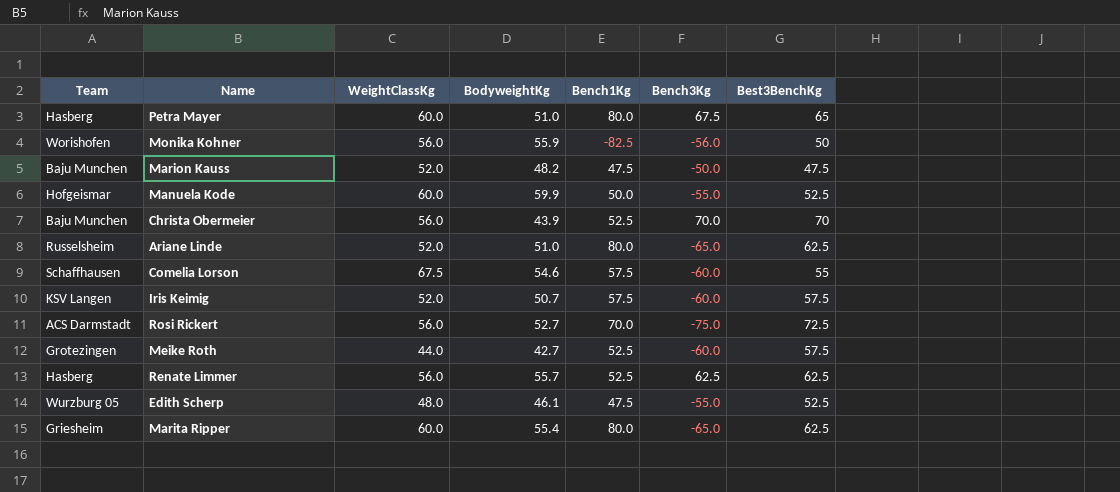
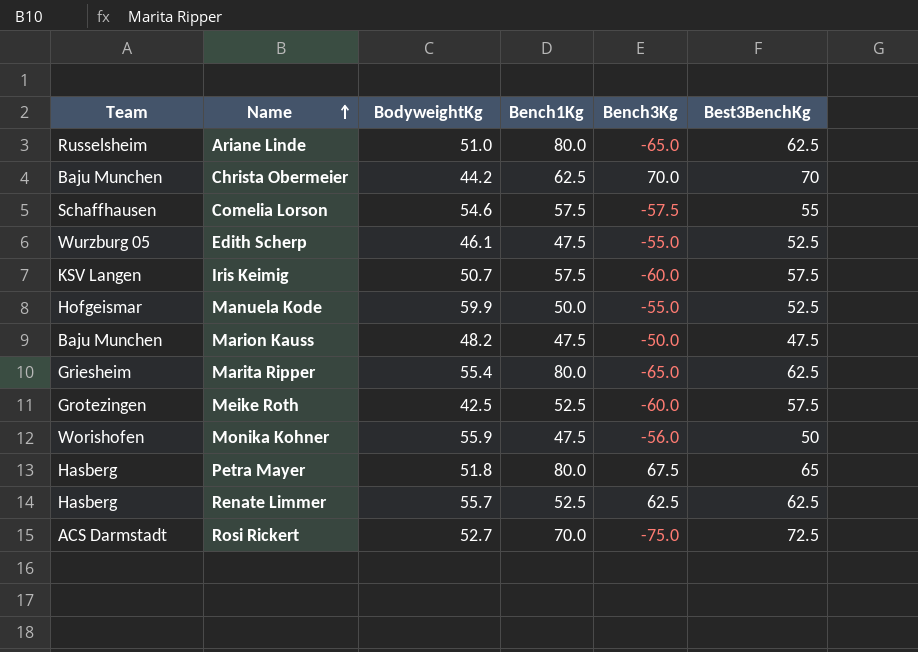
row order: none -> Name ascending
column WeightClassKg | position: 3 -> none
Christa Obermeier | BodyweightKg: 43.9 -> 44.2
Christa Obermeier | Bench1Kg: 52.5 -> 62.5
Comelia Lorson | Bench3Kg: -60.0 -> -57.5
Meike Roth | BodyweightKg: 42.7 -> 42.5
Monika Kohner | Bench1Kg: -82.5 -> 47.5
Petra Mayer | BodyweightKg: 51.0 -> 51.8

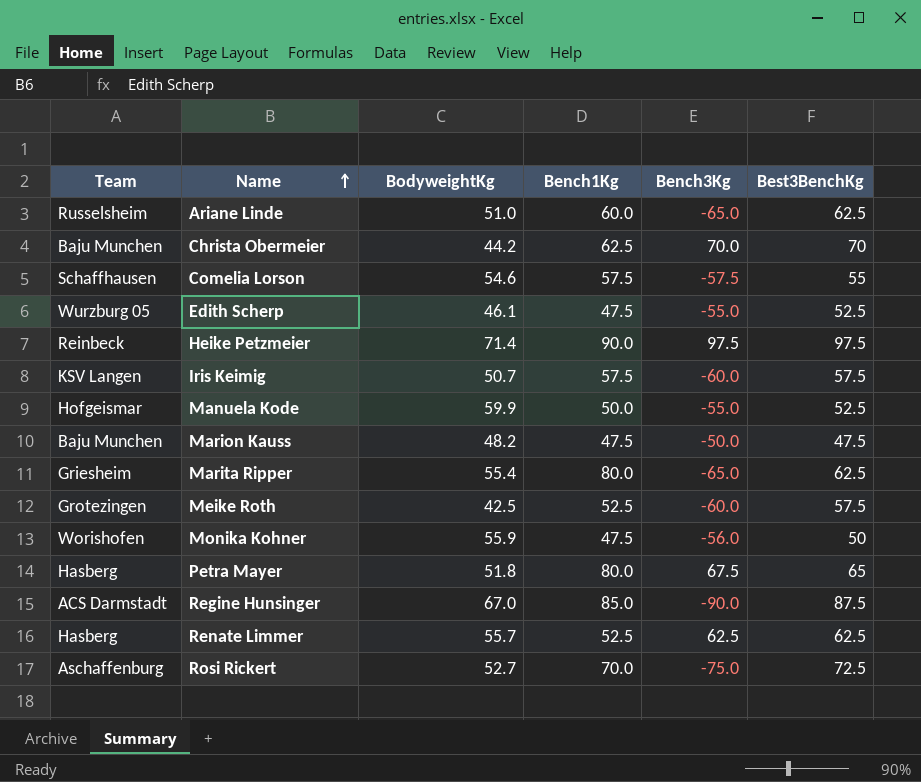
Ariane Linde | Bench1Kg: 80.0 -> 60.0
row Heike Petzmeier: none -> Reinbeck | 71.4 | 90.0 | 97.5 | 97.5
row Regine Hunsinger: none -> ACS Darmstadt | 67.0 | 85.0 | -90.0 | 87.5
Rosi Rickert | Team: ACS Darmstadt -> Aschaffenburg

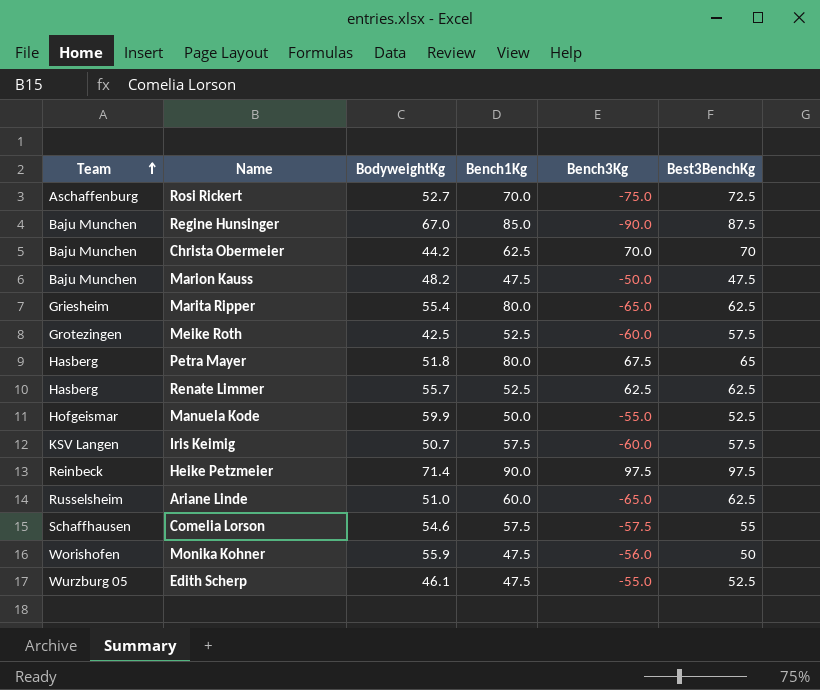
row order: Name ascending -> Team ascending
Regine Hunsinger | Team: ACS Darmstadt -> Baju Munchen

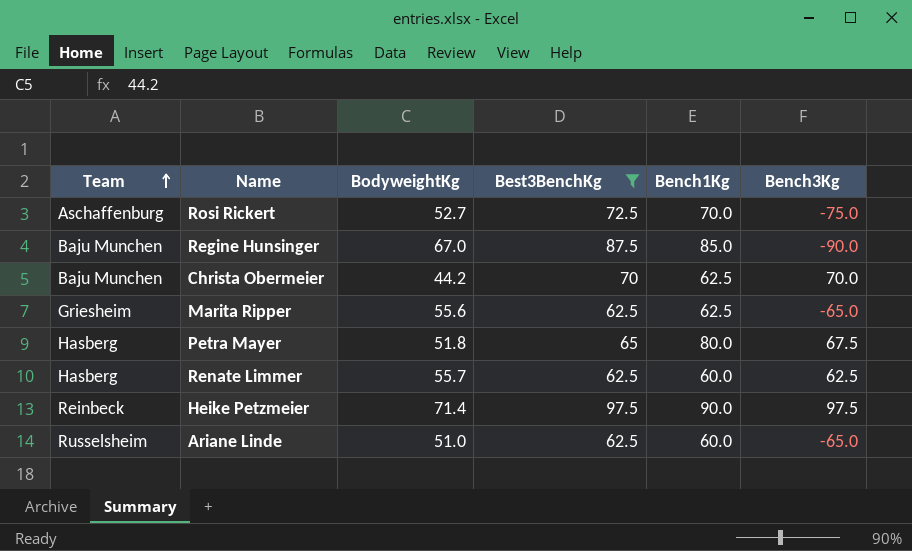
filter: none -> Best3BenchKg >= 62.5
column Best3BenchKg | position: 6 -> 4
Marita Ripper | BodyweightKg: 55.4 -> 55.6
Marita Ripper | Bench1Kg: 80.0 -> 62.5
Renate Limmer | Bench1Kg: 52.5 -> 60.0

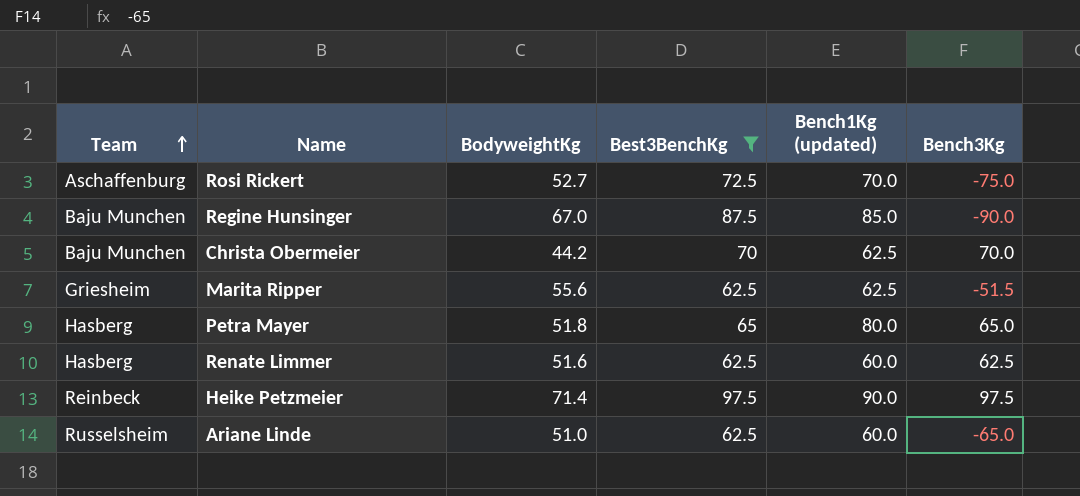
column name: Bench1Kg -> Bench1Kg (updated)
Marita Ripper | Bench3Kg: -65.0 -> -51.5
Petra Mayer | Bench3Kg: 67.5 -> 65.0
Renate Limmer | BodyweightKg: 55.7 -> 51.6

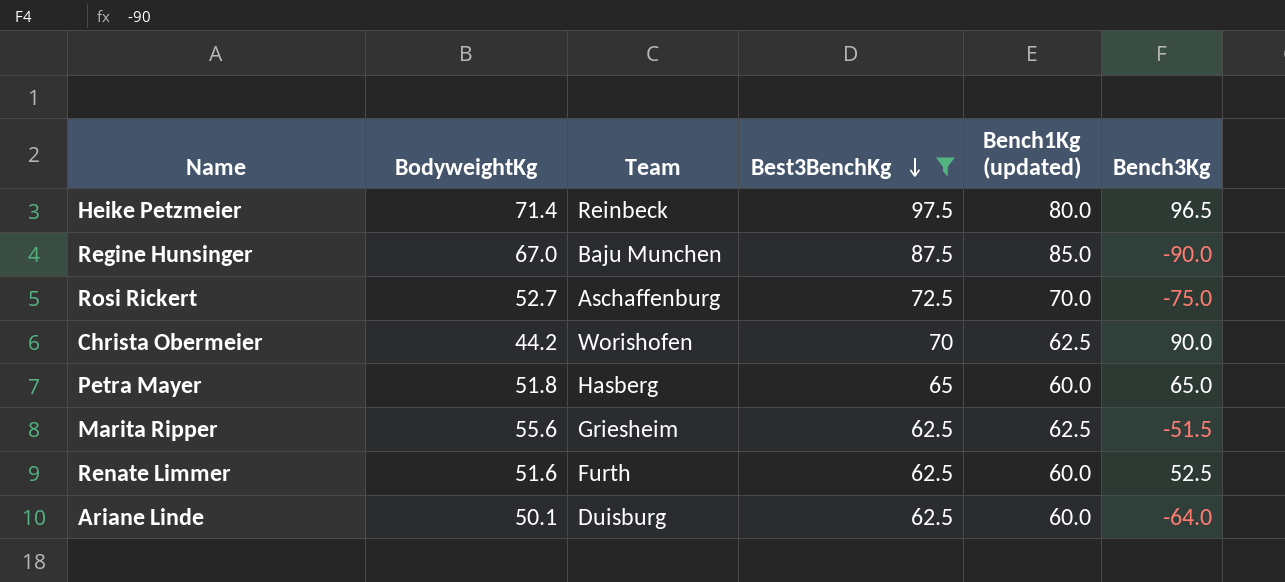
row order: Team ascending -> Best3BenchKg descending
column Team | position: 1 -> 3
Heike Petzmeier | Bench1Kg (updated): 90.0 -> 80.0
Heike Petzmeier | Bench3Kg: 97.5 -> 96.5
Christa Obermeier | Team: Baju Munchen -> Worishofen
Christa Obermeier | Bench3Kg: 70.0 -> 90.0
Petra Mayer | Bench1Kg (updated): 80.0 -> 60.0
Renate Limmer | Team: Hasberg -> Furth
Renate Limmer | Bench3Kg: 62.5 -> 52.5
Ariane Linde | BodyweightKg: 51.0 -> 50.1
Ariane Linde | Team: Russelsheim -> Duisburg
Ariane Linde | Bench3Kg: -65.0 -> -64.0

